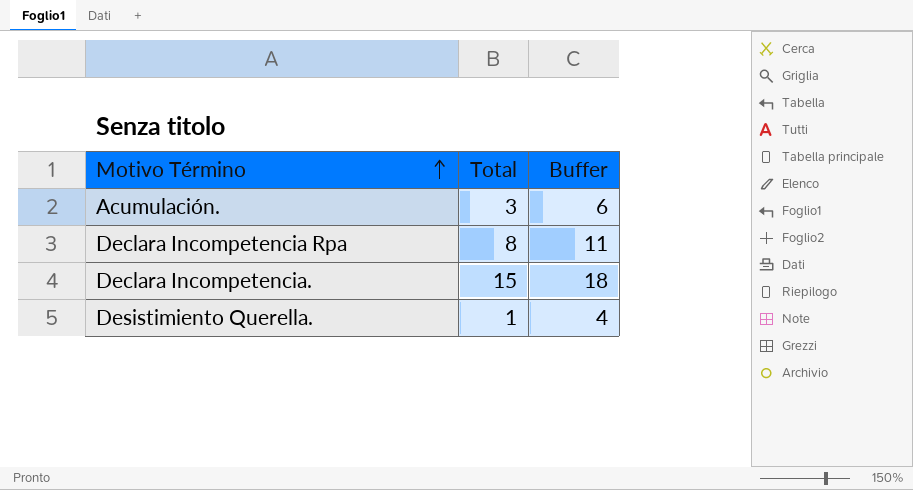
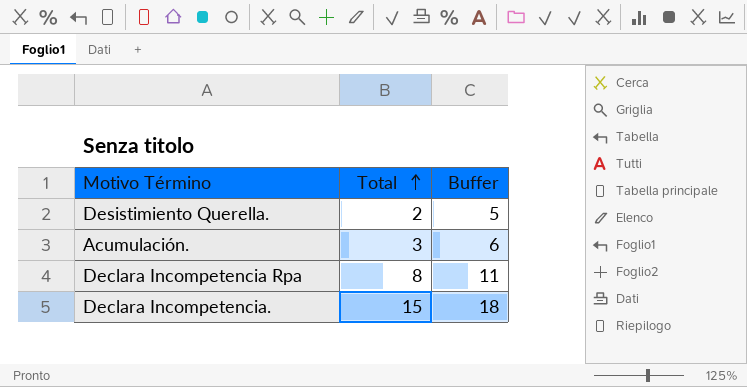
row order: Motivo Término ascending -> Total ascending
Desistimiento Querella. | Total: 1 -> 2
Desistimiento Querella. | Buffer: 4 -> 5

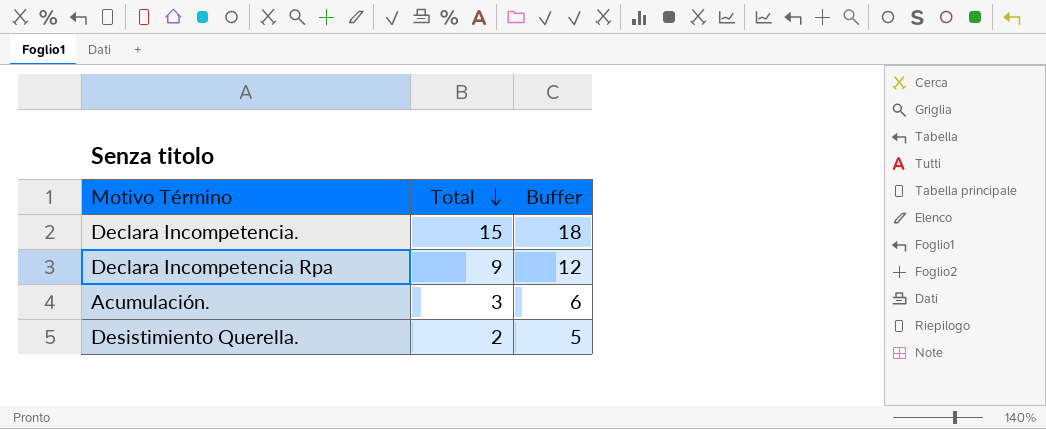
row order: Total ascending -> Total descending
Declara Incompetencia Rpa | Total: 8 -> 9
Declara Incompetencia Rpa | Buffer: 11 -> 12

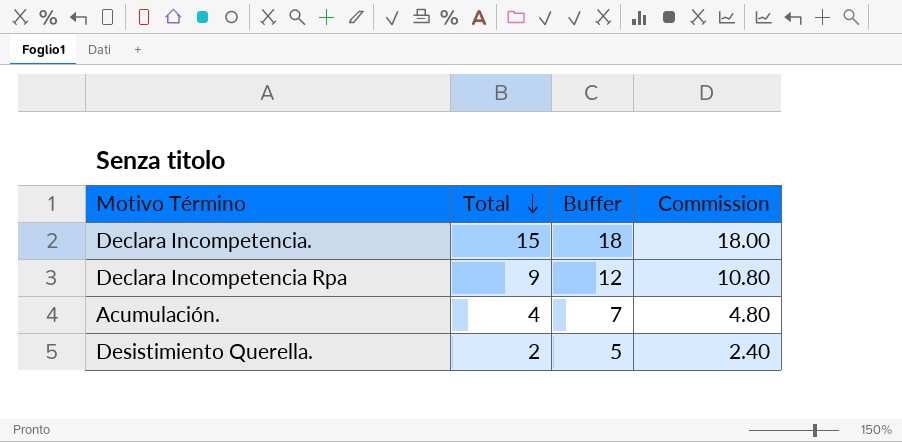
column Commission | formula: none -> [Total] * 1.2
Acumulación. | Total: 3 -> 4
Acumulación. | Buffer: 6 -> 7

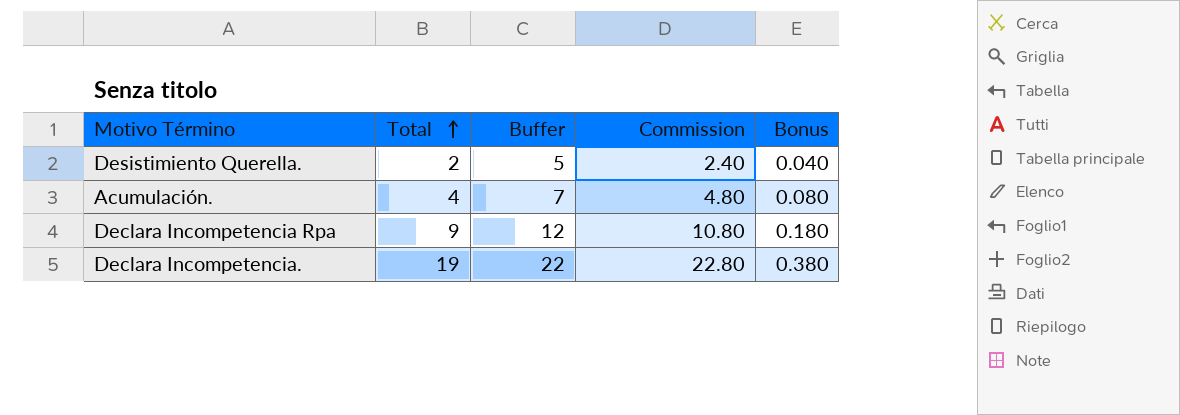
row order: Total descending -> Total ascending
column Bonus | formula: none -> [Total] * 0.02
Declara Incompetencia. | Total: 15 -> 19
Declara Incompetencia. | Buffer: 18 -> 22
Declara Incompetencia. | Commission: 18.00 -> 22.80

